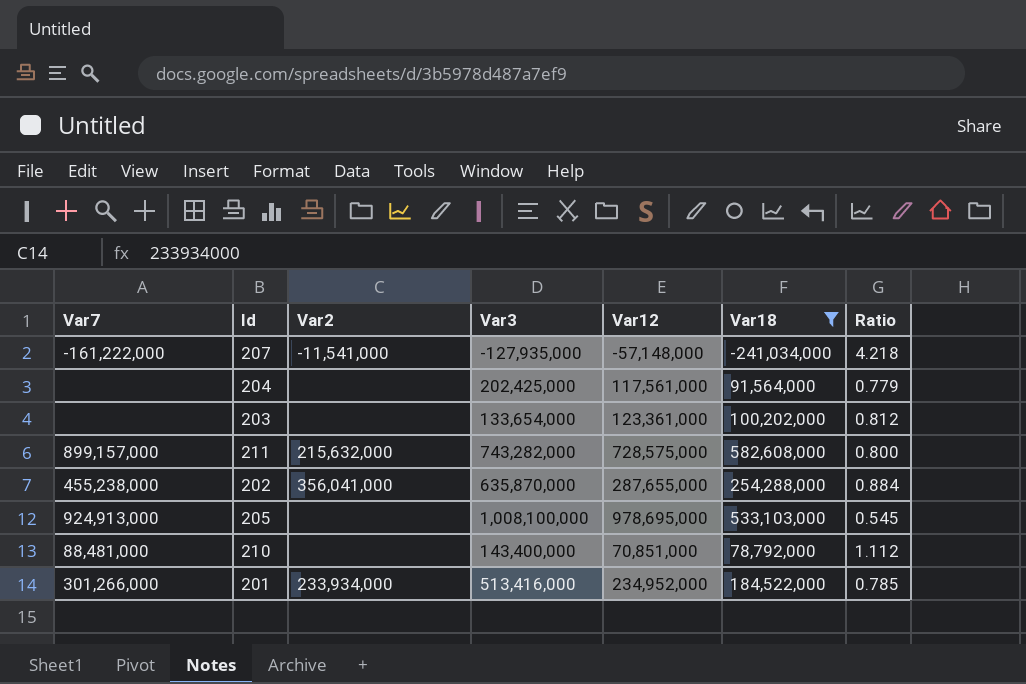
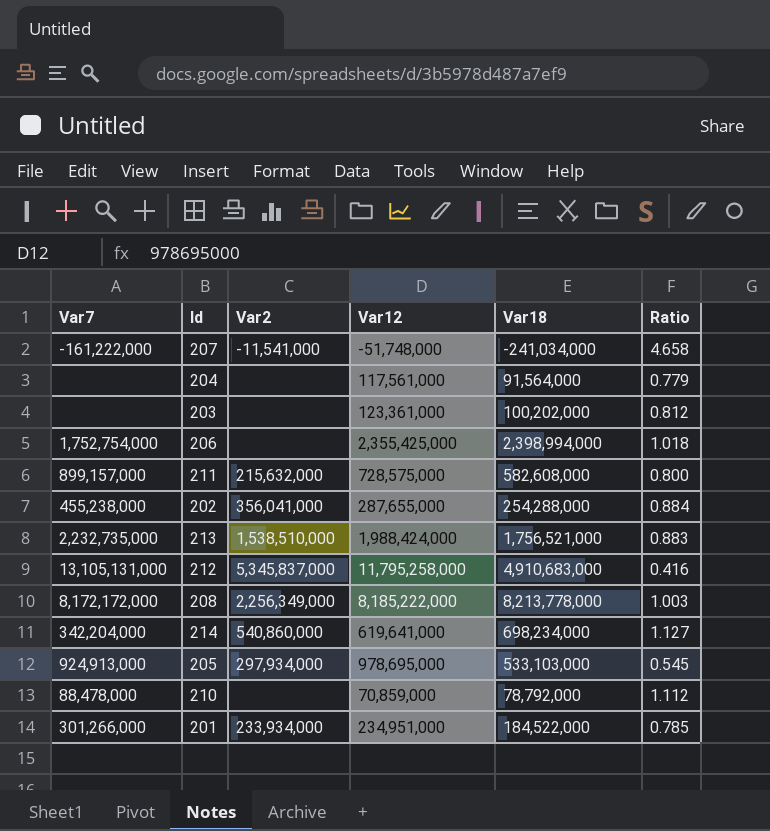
filter: Var18 <= 582,608,000 -> none
column Var3 | position: 4 -> none
207 | Var12: -57,148,000 -> -51,748,000
207 | Ratio: 4.218 -> 4.658
205 | Var2: none -> 297,934,000
210 | Var7: 88,481,000 -> 88,478,000
210 | Var12: 70,851,000 -> 70,859,000
201 | Var12: 234,952,000 -> 234,951,000

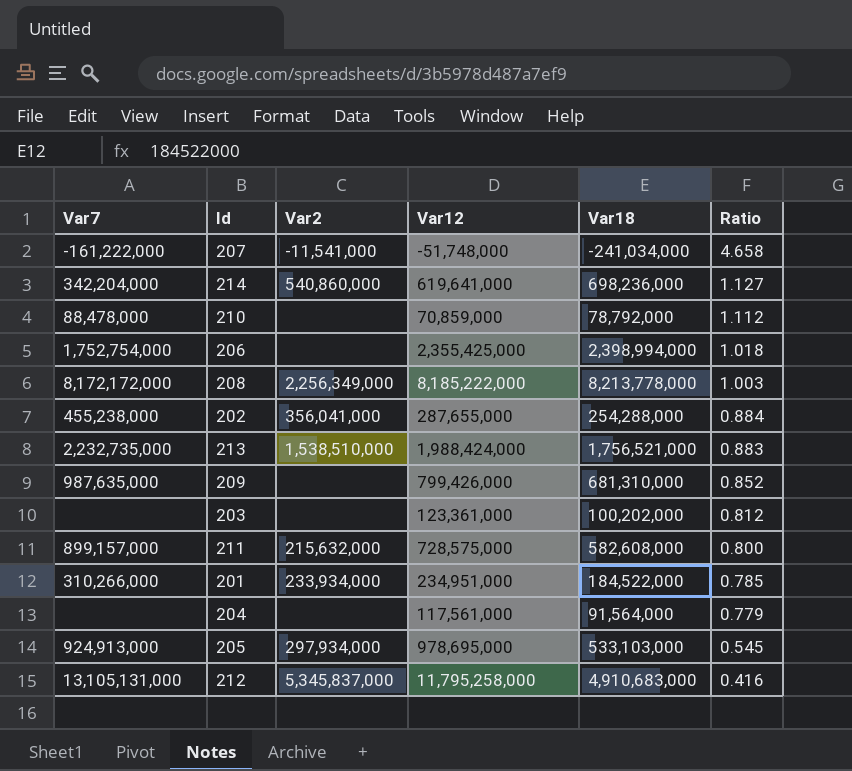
row order: none -> Ratio descending
214 | Var18: 698,234,000 -> 698,236,000
row 209: none -> 987,635,000 | none | 799,426,000 | 681,310,000 | 0.852
201 | Var7: 301,266,000 -> 310,266,000

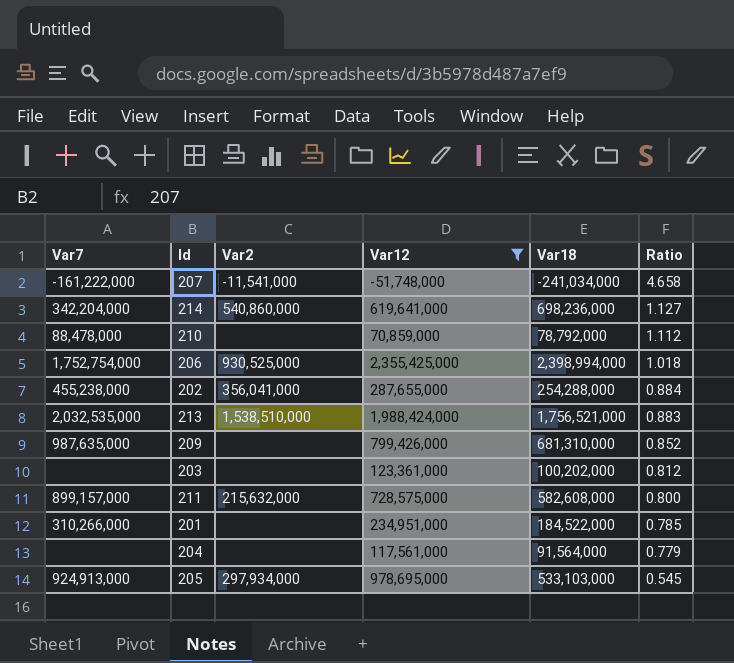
filter: none -> Var12 <= 2,355,425,000
206 | Var2: none -> 930,525,000
213 | Var7: 2,232,735,000 -> 2,032,535,000
201 | Var2: 233,934,000 -> none

